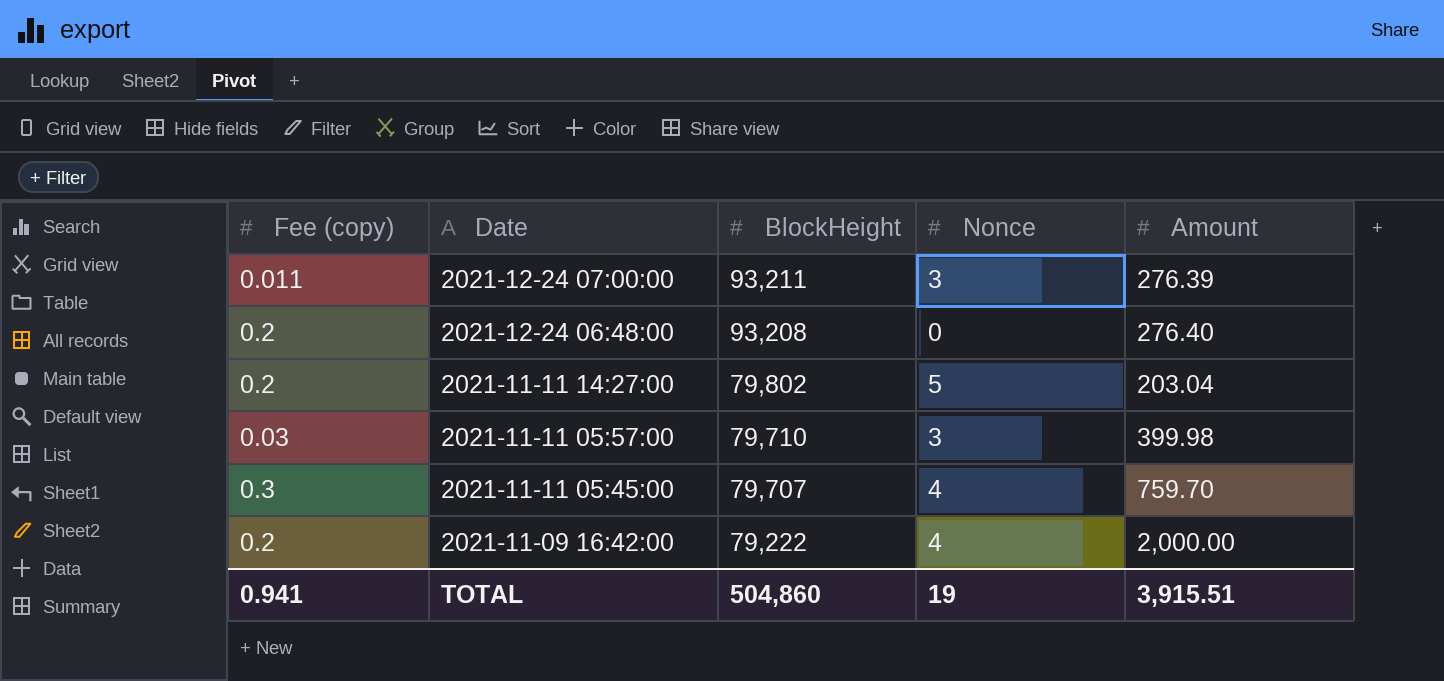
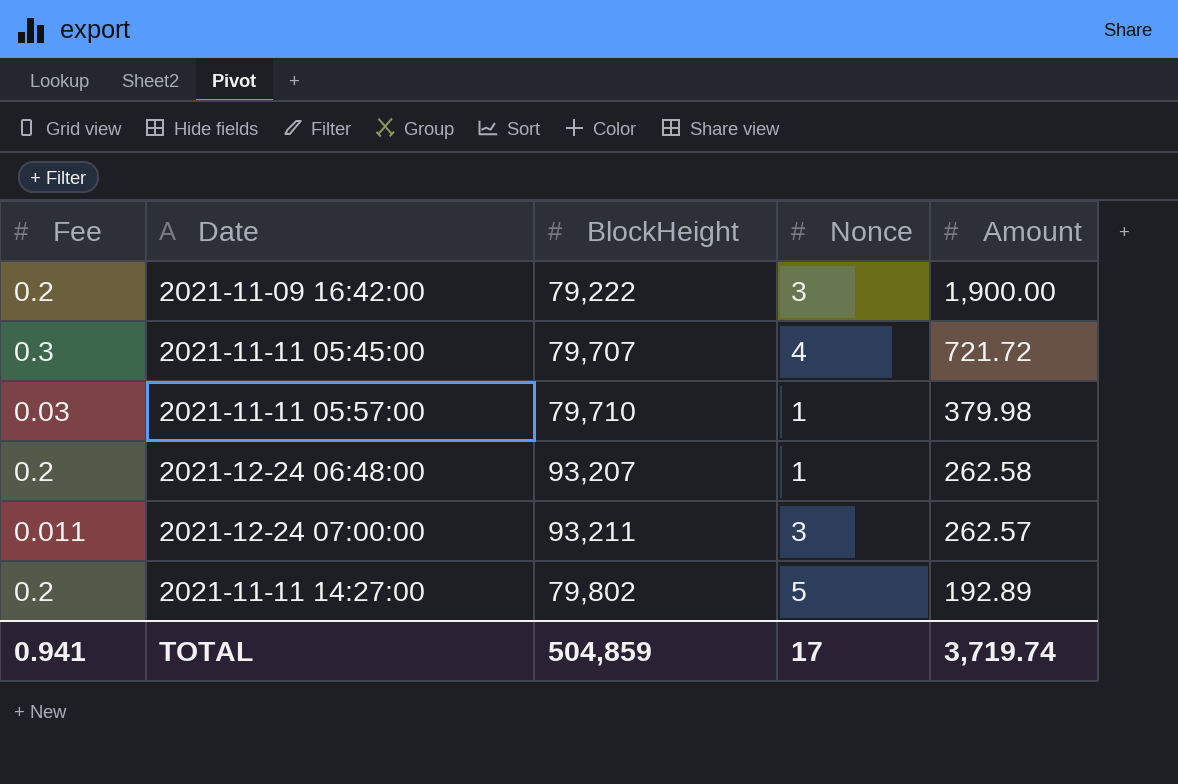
row order: Date descending -> Amount descending
column name: Fee (copy) -> Fee
2021-11-09 16:42:00 | Nonce: 4 -> 3
2021-11-09 16:42:00 | Amount: 2,000.00 -> 1,900.00
2021-11-11 05:45:00 | Amount: 759.70 -> 721.72
2021-11-11 05:57:00 | Nonce: 3 -> 1
2021-11-11 05:57:00 | Amount: 399.98 -> 379.98
2021-12-24 06:48:00 | BlockHeight: 93,208 -> 93,207
2021-12-24 06:48:00 | Nonce: 0 -> 1
2021-12-24 06:48:00 | Amount: 276.40 -> 262.58
2021-12-24 07:00:00 | Amount: 276.39 -> 262.57
2021-11-11 14:27:00 | Amount: 203.04 -> 192.89
TOTAL | BlockHeight: 504,860 -> 504,859
TOTAL | Nonce: 19 -> 17
TOTAL | Amount: 3,915.51 -> 3,719.74

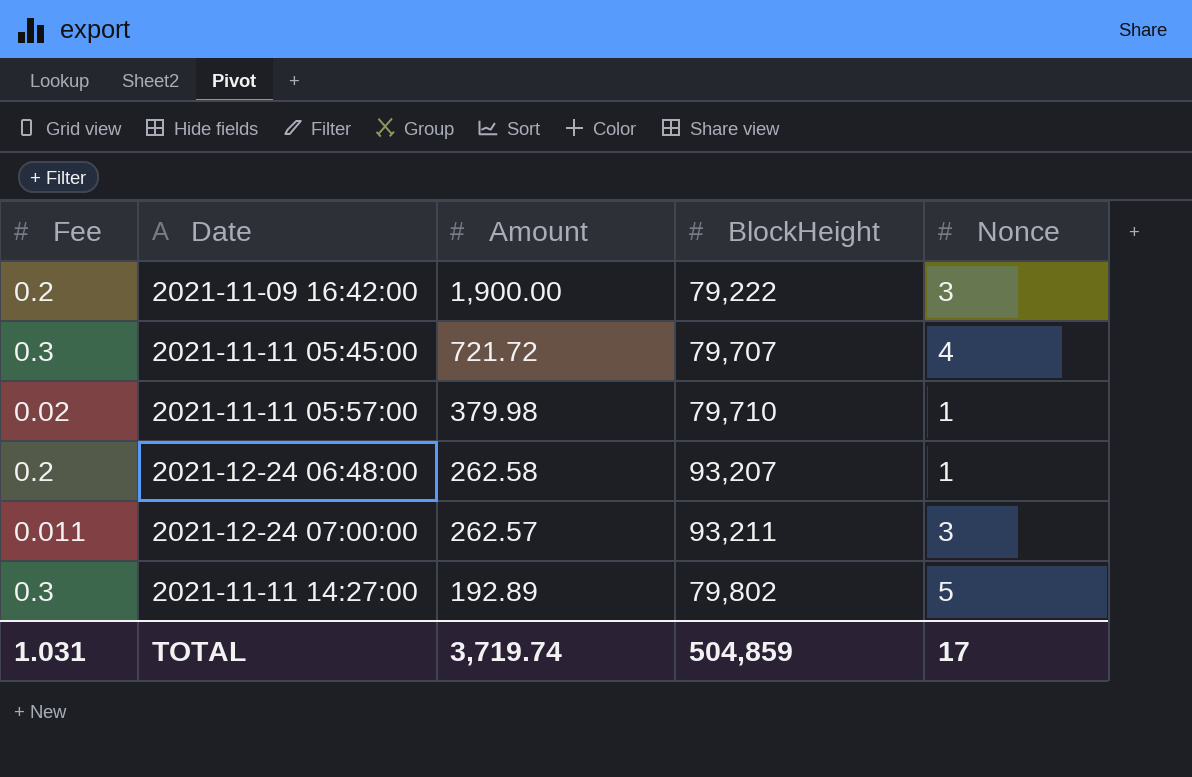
column Amount | position: 5 -> 3
2021-11-11 05:57:00 | Fee: 0.03 -> 0.02
2021-11-11 14:27:00 | Fee: 0.2 -> 0.3
TOTAL | Fee: 0.941 -> 1.031

